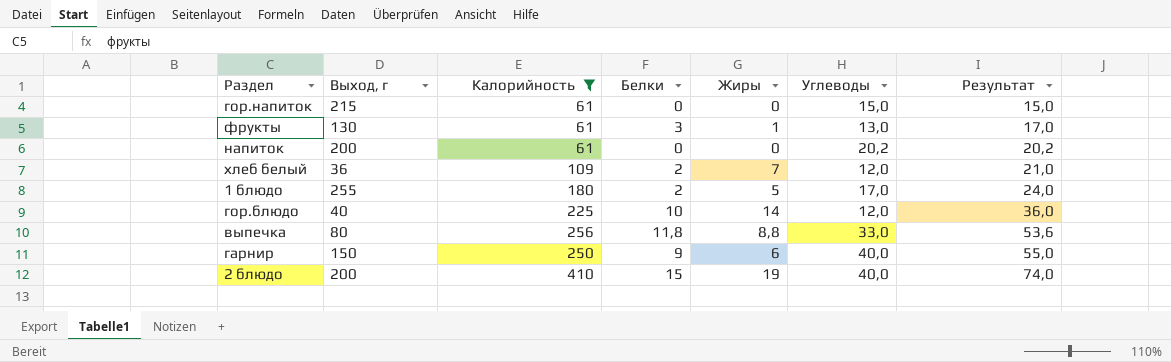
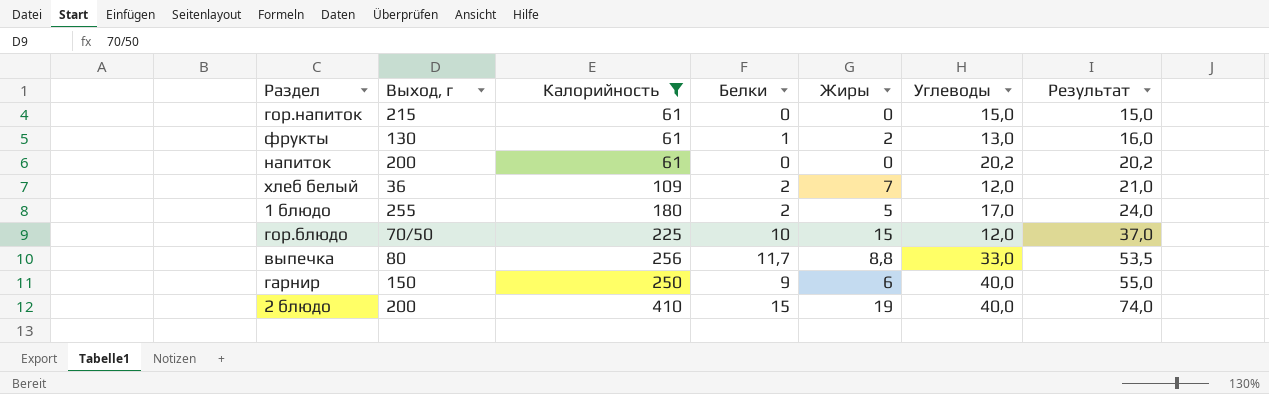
фрукты | Белки: 3 -> 1
фрукты | Жиры: 1 -> 2
фрукты | Результат: 17,0 -> 16,0
гор.блюдо | Выход, г: 40 -> 70/50
гор.блюдо | Жиры: 14 -> 15
гор.блюдо | Результат: 36,0 -> 37,0
выпечка | Белки: 11,8 -> 11,7
выпечка | Результат: 53,6 -> 53,5

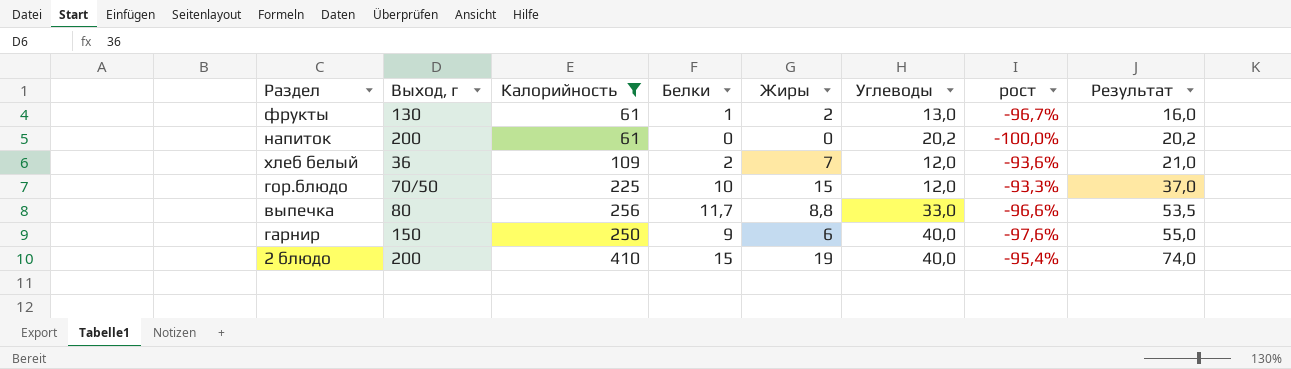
column рост | formula: none -> ([Жиры] - [Калорийность]) / [Калорийность]
row гор.напиток: 215 | 61 | 0 | 0 | 15,0 | 15,0 -> none
row 1 блюдо: 255 | 180 | 2 | 5 | 17,0 | 24,0 -> none

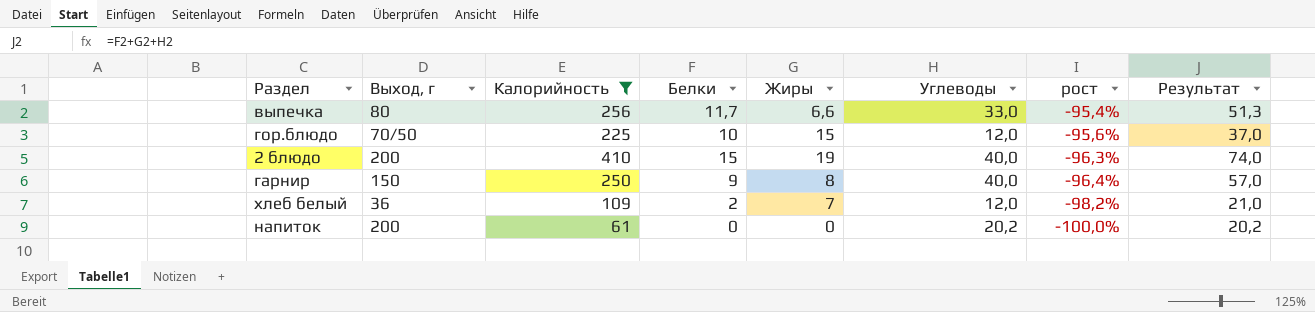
row order: Результат ascending -> рост descending
column рост | formula: ([Жиры] - [Калорийность]) / [Калорийность] -> ([Белки] - [Калорийность]) / [Калорийность]
row фрукты: 130 | 61 | 1 | 2 | 13,0 | -96,7% | 16,0 -> none
выпечка | Жиры: 8,8 -> 6,6
выпечка | Результат: 53,5 -> 51,3
гарнир | Жиры: 6 -> 8
гарнир | Результат: 55,0 -> 57,0

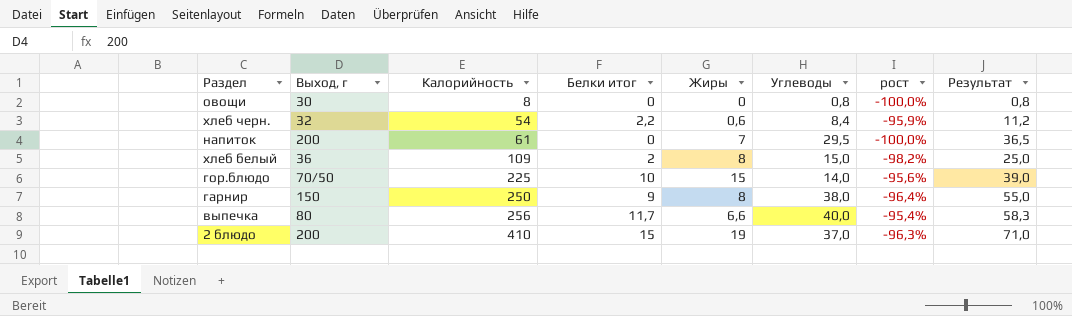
filter: Калорийность >= 61 -> none
row order: рост descending -> Калорийность ascending
column name: Белки -> Белки итог
напиток | Жиры: 0 -> 7
напиток | Углеводы: 20,2 -> 29,5
напиток | Результат: 20,2 -> 36,5
хлеб белый | Жиры: 7 -> 8
хлеб белый | Углеводы: 12,0 -> 15,0
хлеб белый | Результат: 21,0 -> 25,0
гор.блюдо | Углеводы: 12,0 -> 14,0
гор.блюдо | Результат: 37,0 -> 39,0
гарнир | Углеводы: 40,0 -> 38,0
гарнир | Результат: 57,0 -> 55,0
выпечка | Углеводы: 33,0 -> 40,0
выпечка | Результат: 51,3 -> 58,3
2 блюдо | Углеводы: 40,0 -> 37,0
2 блюдо | Результат: 74,0 -> 71,0

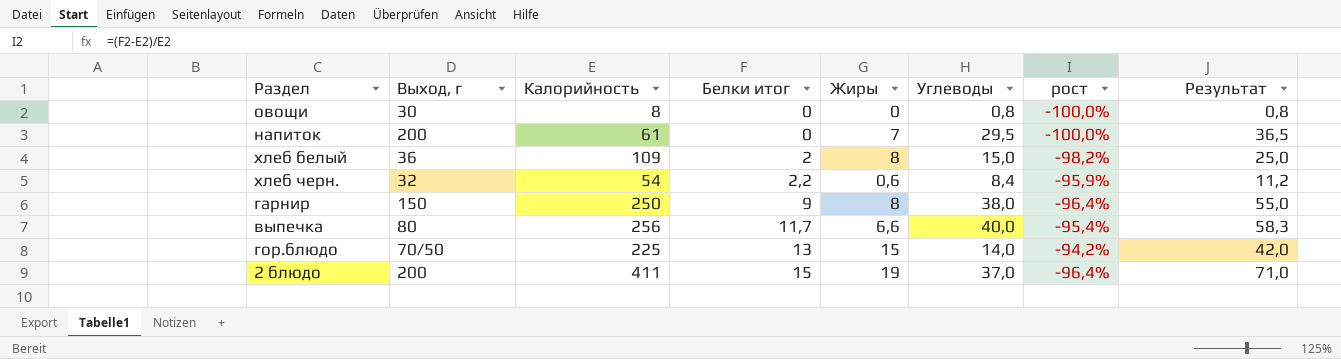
row order: Калорийность ascending -> Белки итог ascending
гор.блюдо | Белки итог: 10 -> 13
гор.блюдо | рост: -95,6% -> -94,2%
гор.блюдо | Результат: 39,0 -> 42,0
2 блюдо | Калорийность: 410 -> 411
2 блюдо | рост: -96,3% -> -96,4%

